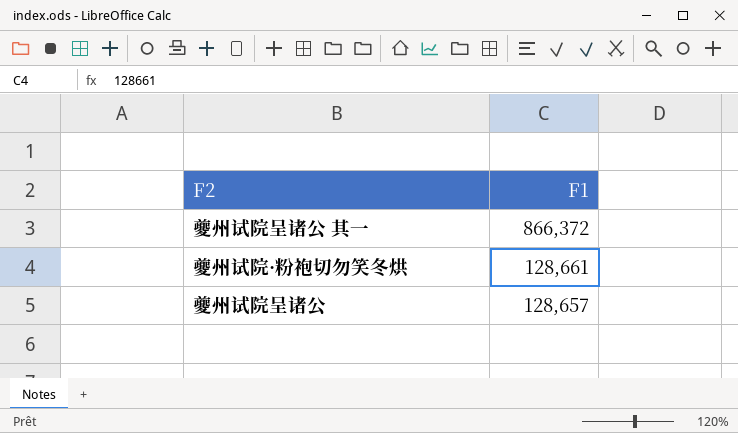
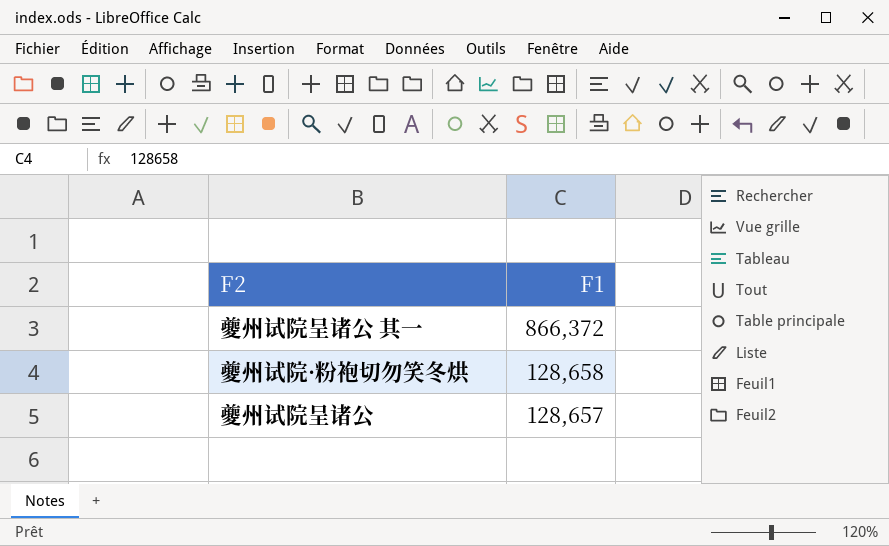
夔州试院·粉袍切勿笑冬烘 | F1: 128,661 -> 128,658

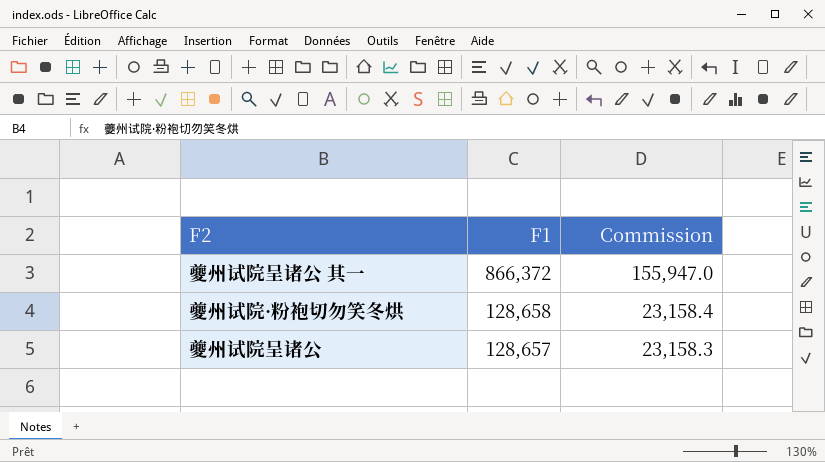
column Commission | formula: none -> [F1] * 0.18

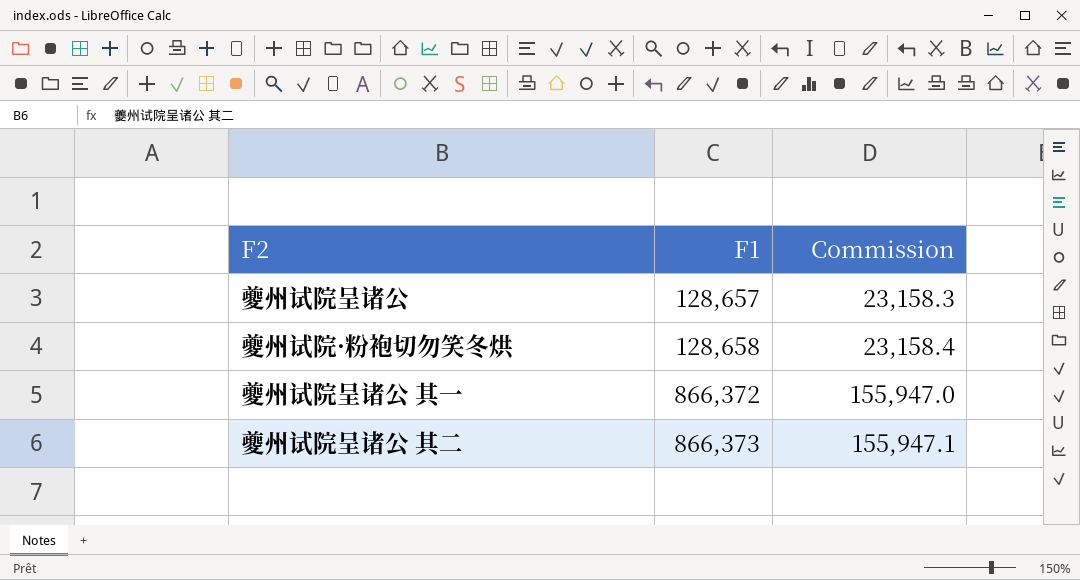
row order: F1 descending -> F1 ascending
row 夔州试院呈诸公 其二: none -> 866,373 | 155,947.1

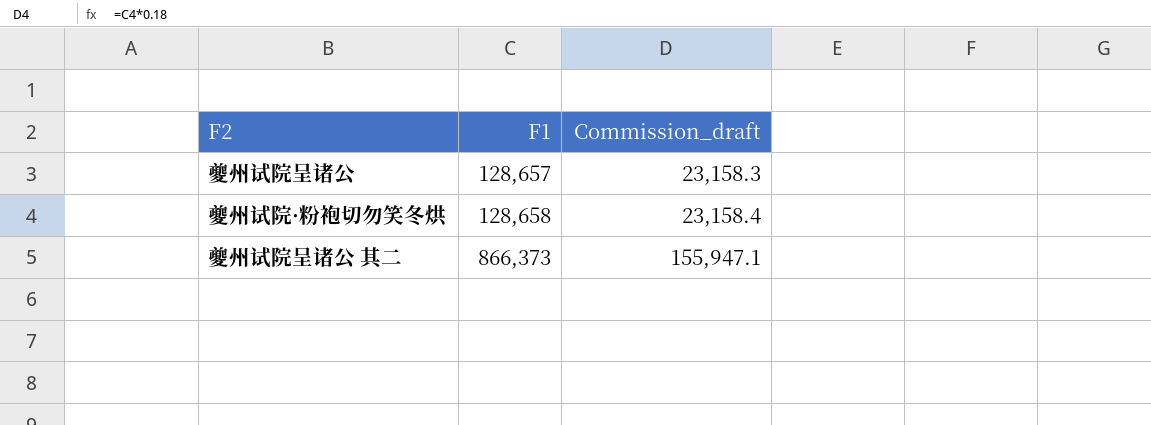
column name: Commission -> Commission_draft
row 夔州试院呈诸公 其一: 866,372 | 155,947.0 -> none

